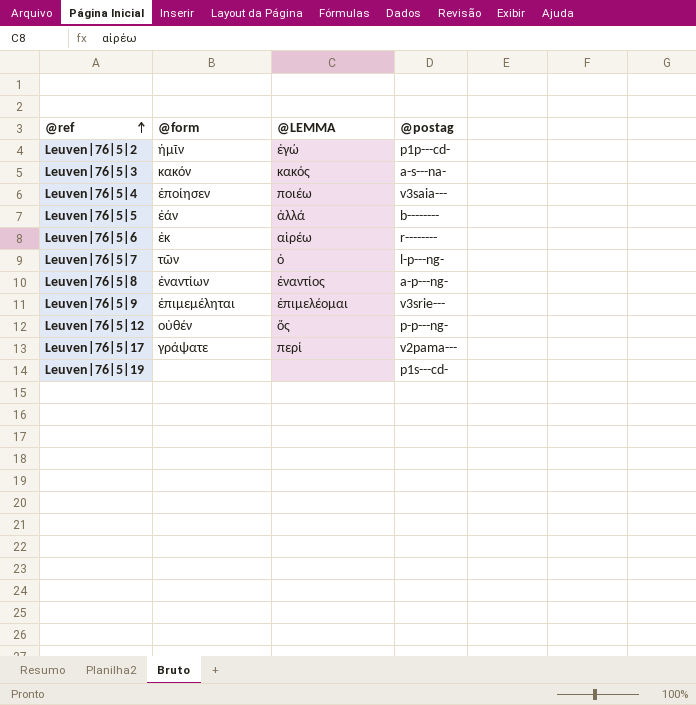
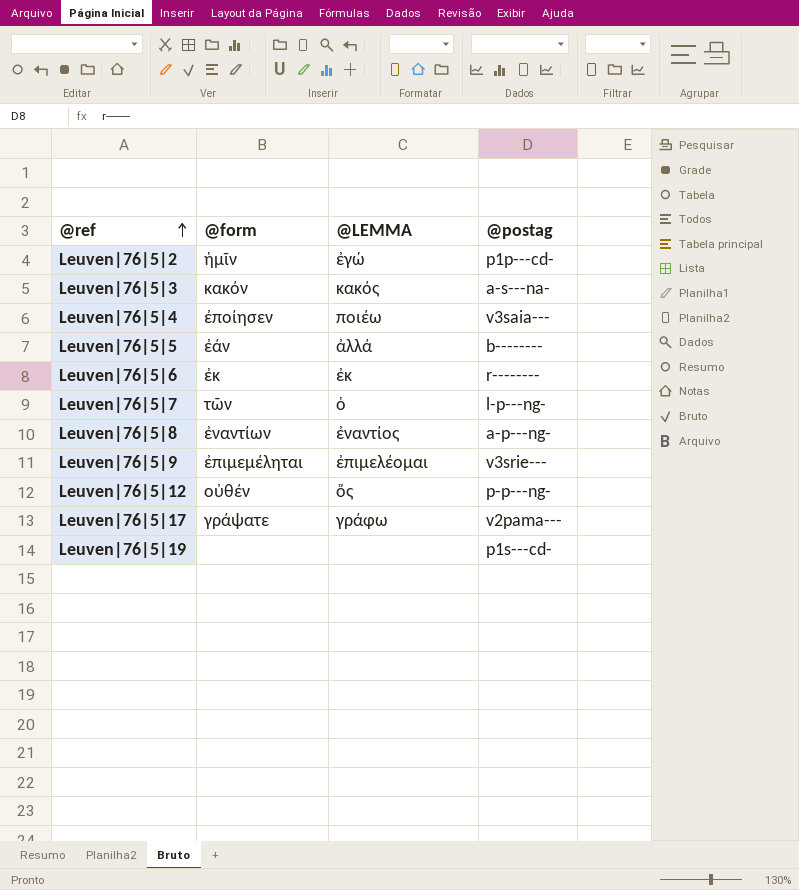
Leuven|76|5|6 | @LEMMA: αἱρέω -> ἐκ
Leuven|76|5|17 | @LEMMA: περί -> γράφω

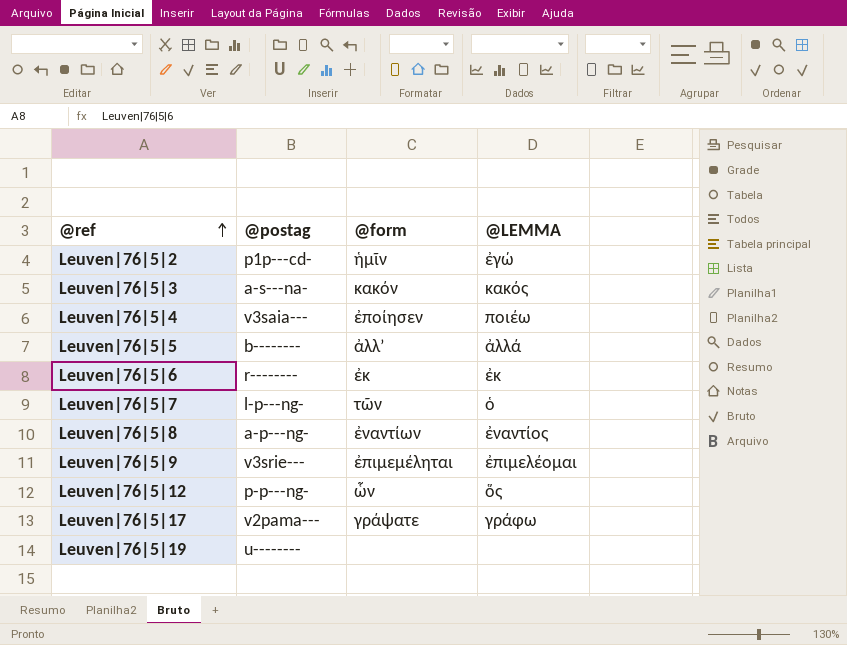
column @postag | position: 4 -> 2
Leuven|76|5|5 | @form: ἐάν -> ἀλλ’
Leuven|76|5|12 | @form: οὐθέν -> ὧν
Leuven|76|5|19 | @postag: p1s---cd- -> u--------

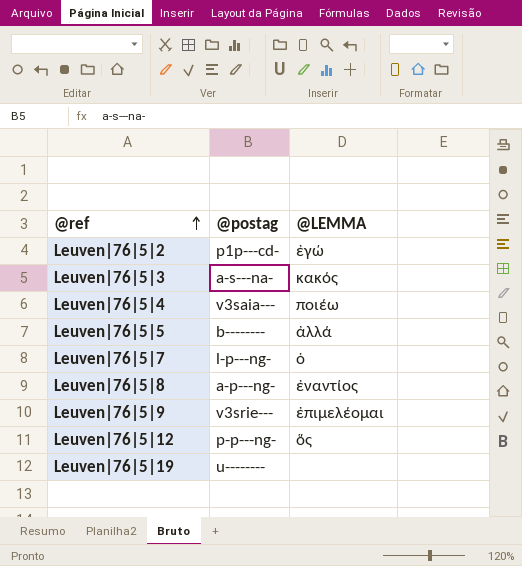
column @form | position: 3 -> none
row Leuven|76|5|6: r-------- | ἐκ | ἐκ -> none
row Leuven|76|5|17: v2pama--- | γράψατε | γράφω -> none

